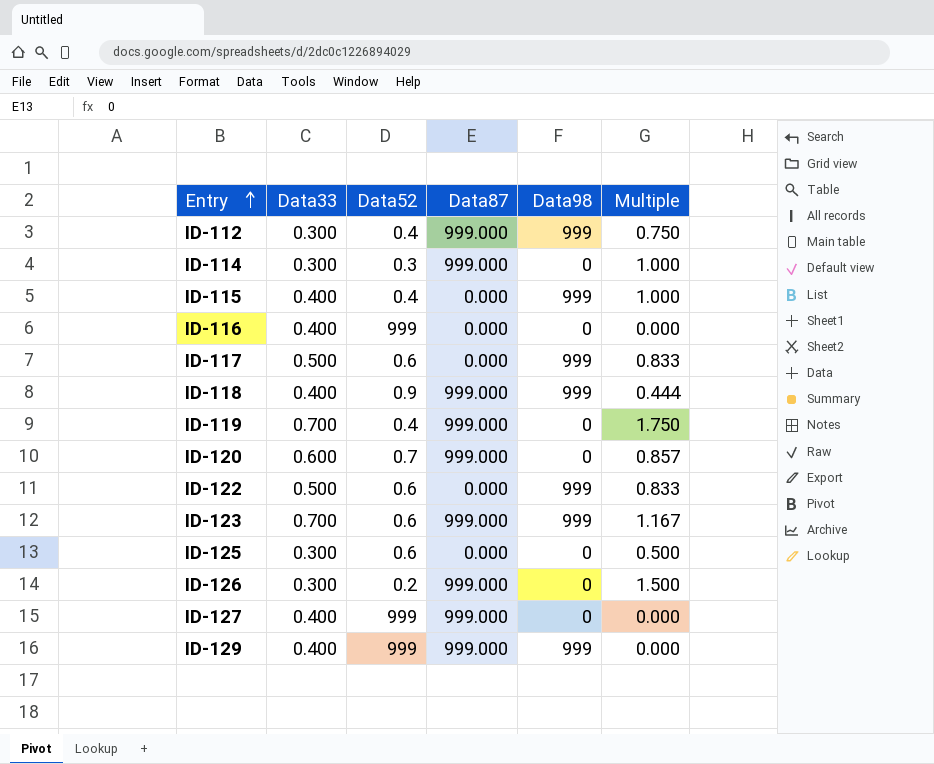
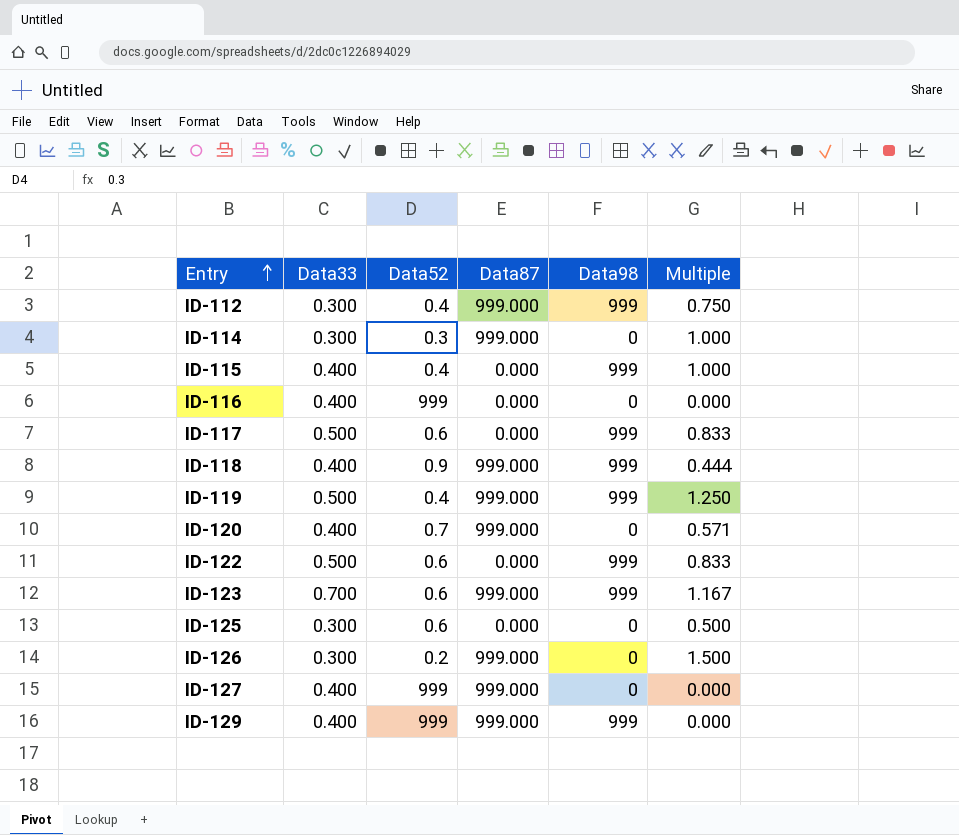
ID-119 | Data33: 0.700 -> 0.500
ID-119 | Data98: 0 -> 999
ID-119 | Multiple: 1.750 -> 1.250
ID-120 | Data33: 0.600 -> 0.400
ID-120 | Multiple: 0.857 -> 0.571

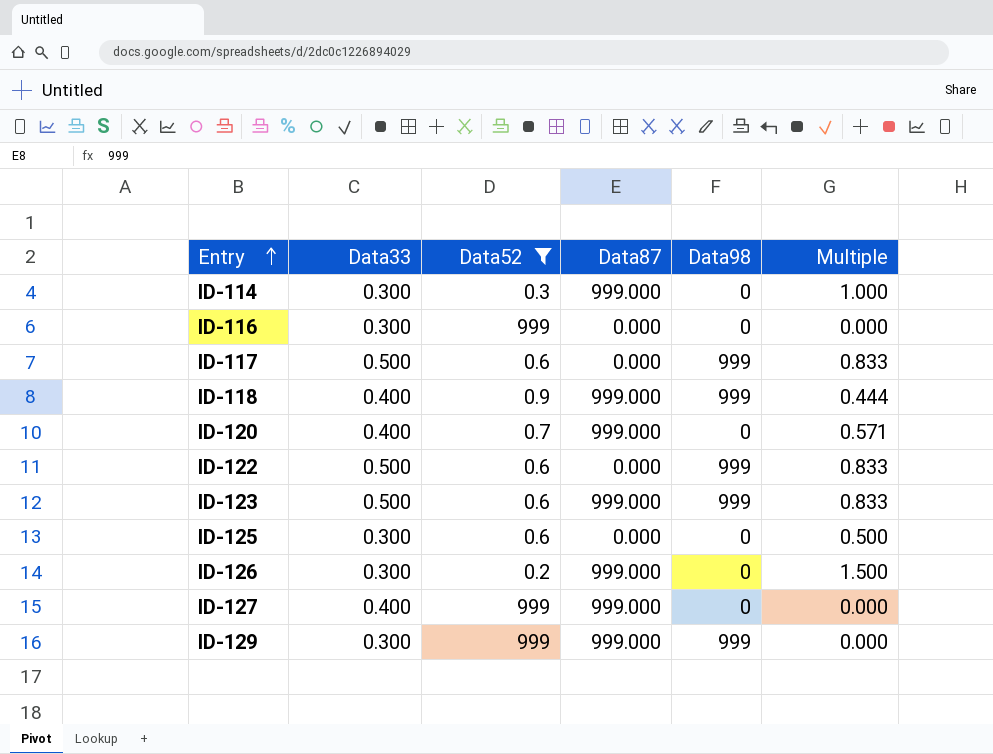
filter: none -> Data52 != 0.4
ID-116 | Data33: 0.400 -> 0.300
ID-123 | Data33: 0.700 -> 0.500
ID-123 | Multiple: 1.167 -> 0.833
ID-129 | Data33: 0.400 -> 0.300

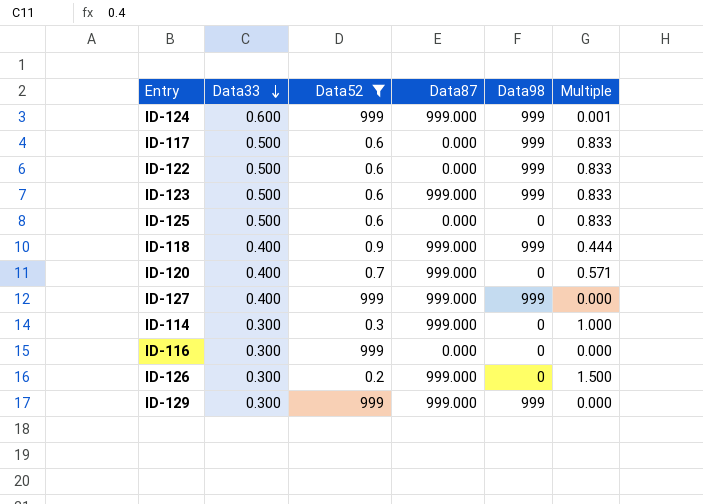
row order: Entry ascending -> Data33 descending
row ID-124: none -> 0.600 | 999 | 999.000 | 999 | 0.001
ID-125 | Data33: 0.300 -> 0.500
ID-125 | Multiple: 0.500 -> 0.833
ID-127 | Data98: 0 -> 999

